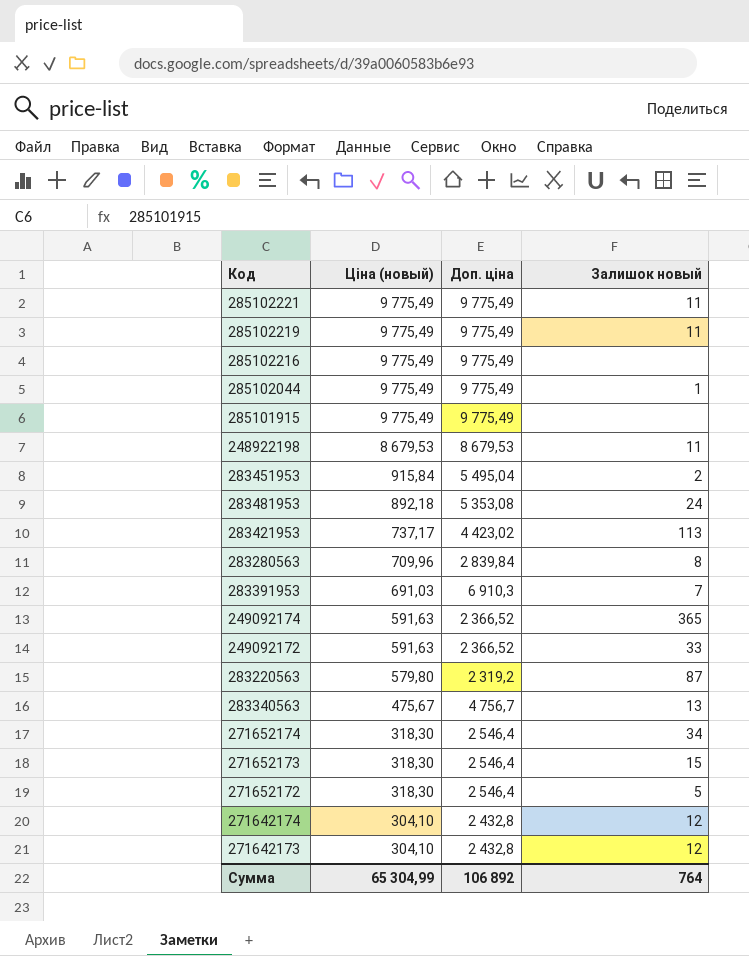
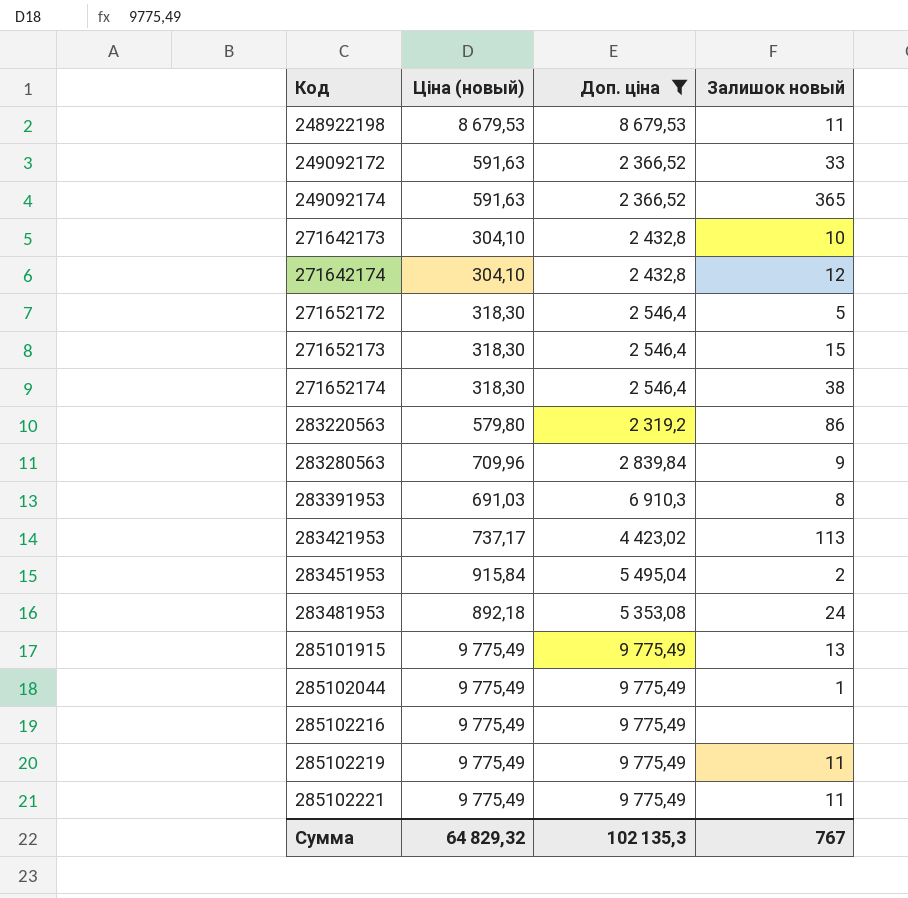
filter: none -> Доп. ціна != 4 756,7
row order: Ціна (новый) descending -> Код ascending
271642173 | Залишок новый: 12 -> 10
271652174 | Залишок новый: 34 -> 38
283220563 | Залишок новый: 87 -> 86
283280563 | Залишок новый: 8 -> 9
283391953 | Залишок новый: 7 -> 8
285101915 | Залишок новый: none -> 13
Сумма | Ціна (новый): 65 304,99 -> 64 829,32
Сумма | Доп. ціна: 106 892 -> 102 135,3
Сумма | Залишок новый: 764 -> 767

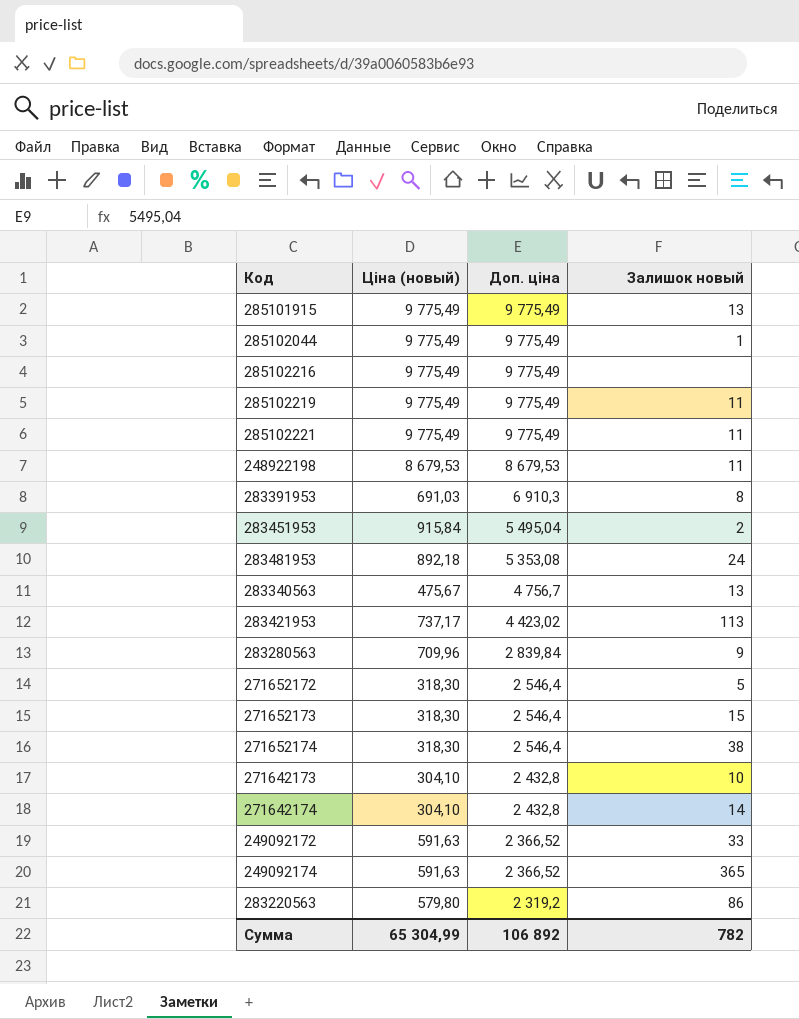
filter: Доп. ціна != 4 756,7 -> none
row order: Код ascending -> Доп. ціна descending
271642174 | Залишок новый: 12 -> 14
Сумма | Ціна (новый): 64 829,32 -> 65 304,99
Сумма | Доп. ціна: 102 135,3 -> 106 892
Сумма | Залишок новый: 767 -> 782

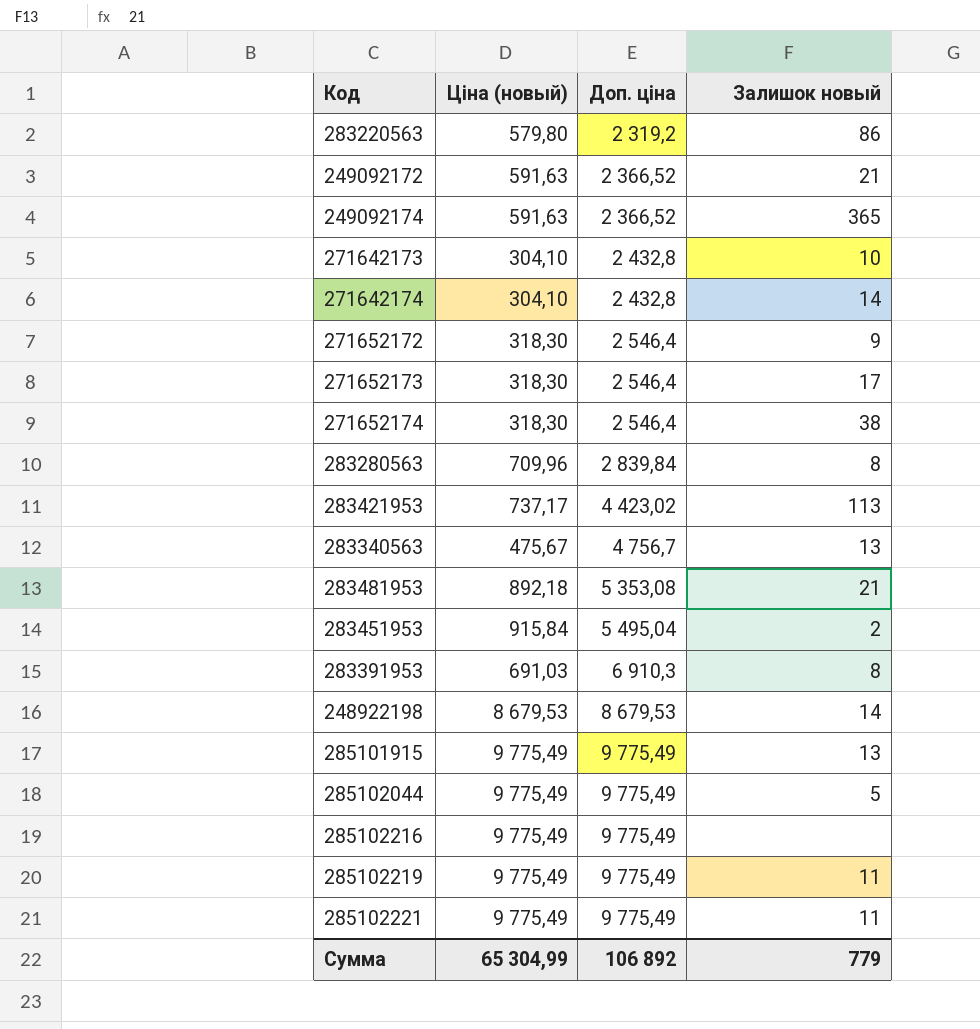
row order: Доп. ціна descending -> Доп. ціна ascending
249092172 | Залишок новый: 33 -> 21
271652172 | Залишок новый: 5 -> 9
271652173 | Залишок новый: 15 -> 17
283280563 | Залишок новый: 9 -> 8
283481953 | Залишок новый: 24 -> 21
248922198 | Залишок новый: 11 -> 14
285102044 | Залишок новый: 1 -> 5
Сумма | Залишок новый: 782 -> 779

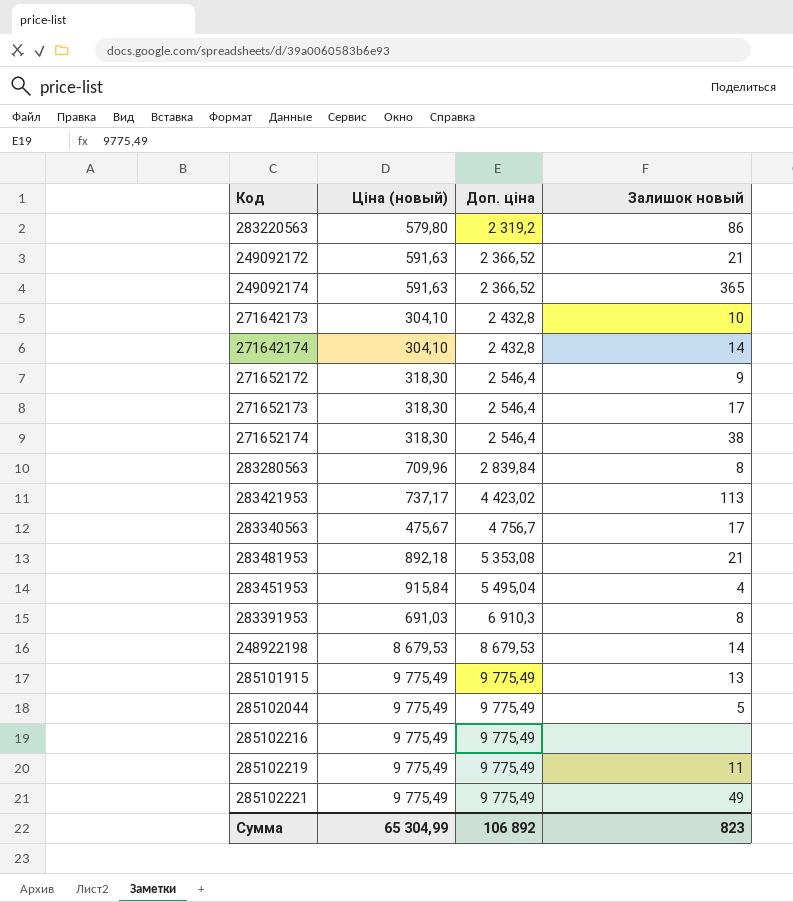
283340563 | Залишок новый: 13 -> 17
283451953 | Залишок новый: 2 -> 4
285102221 | Залишок новый: 11 -> 49
Сумма | Залишок новый: 779 -> 823

